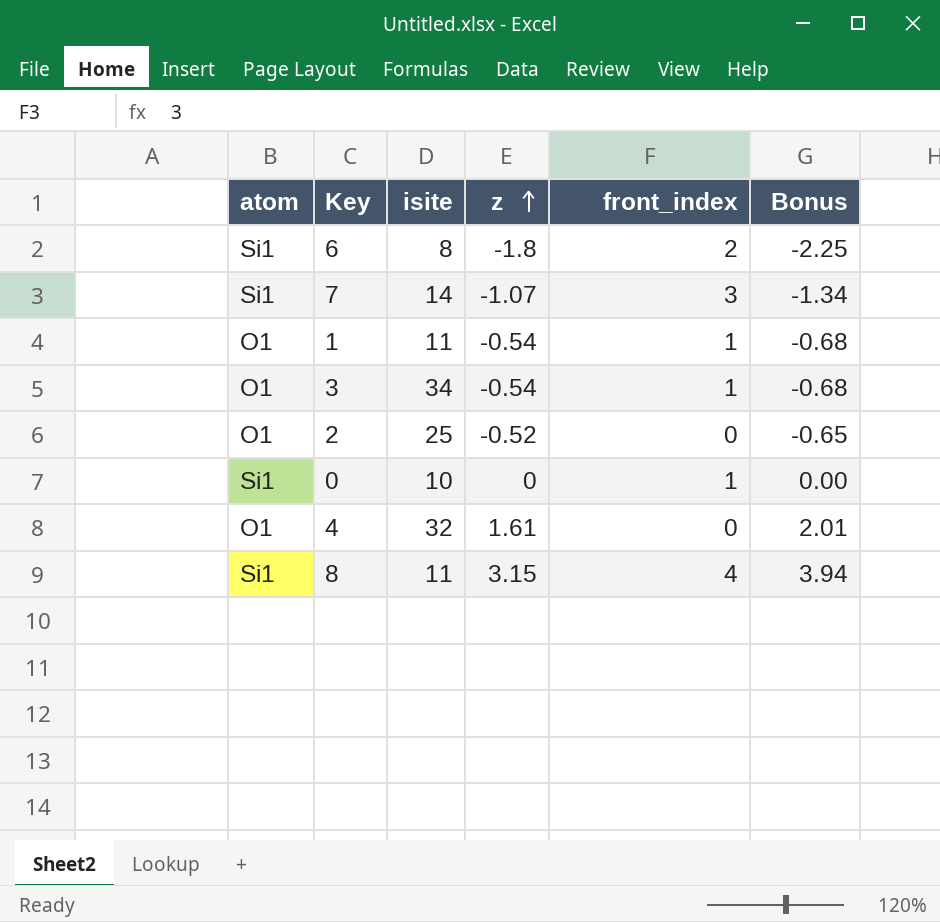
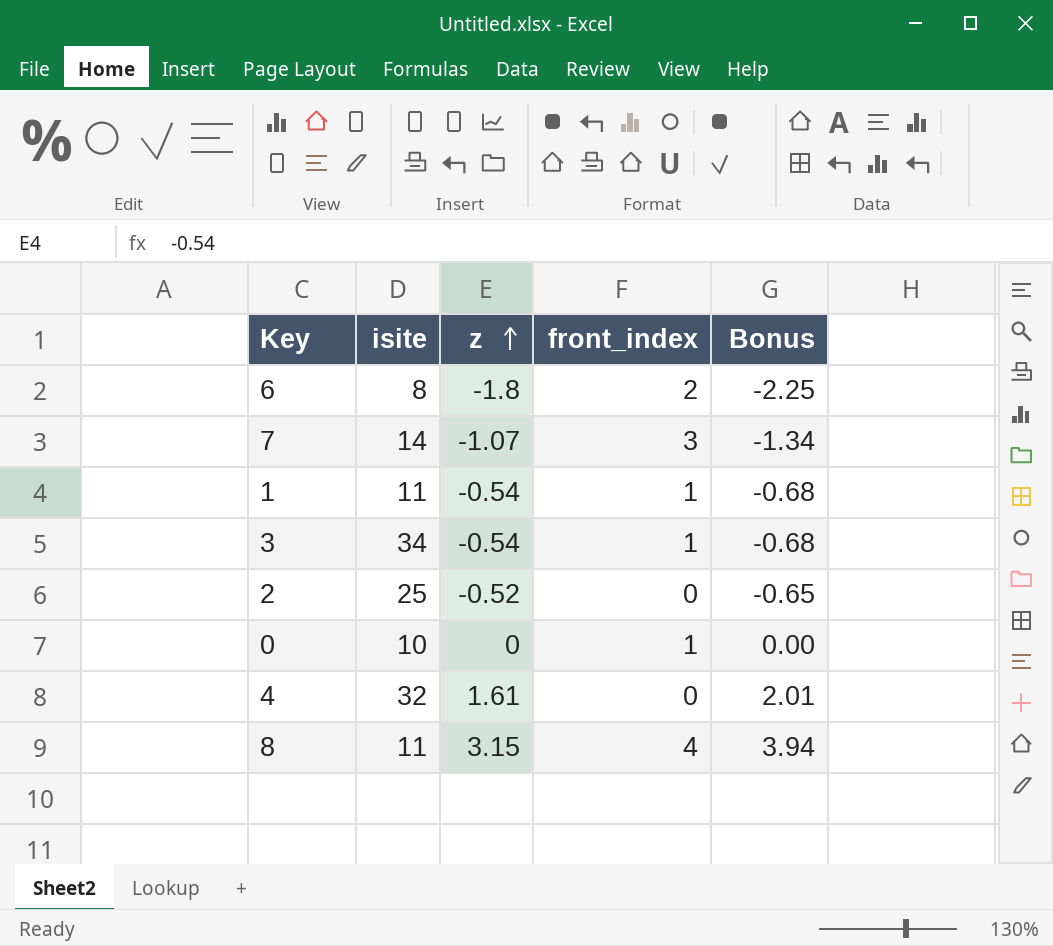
column atom | position: 1 -> none

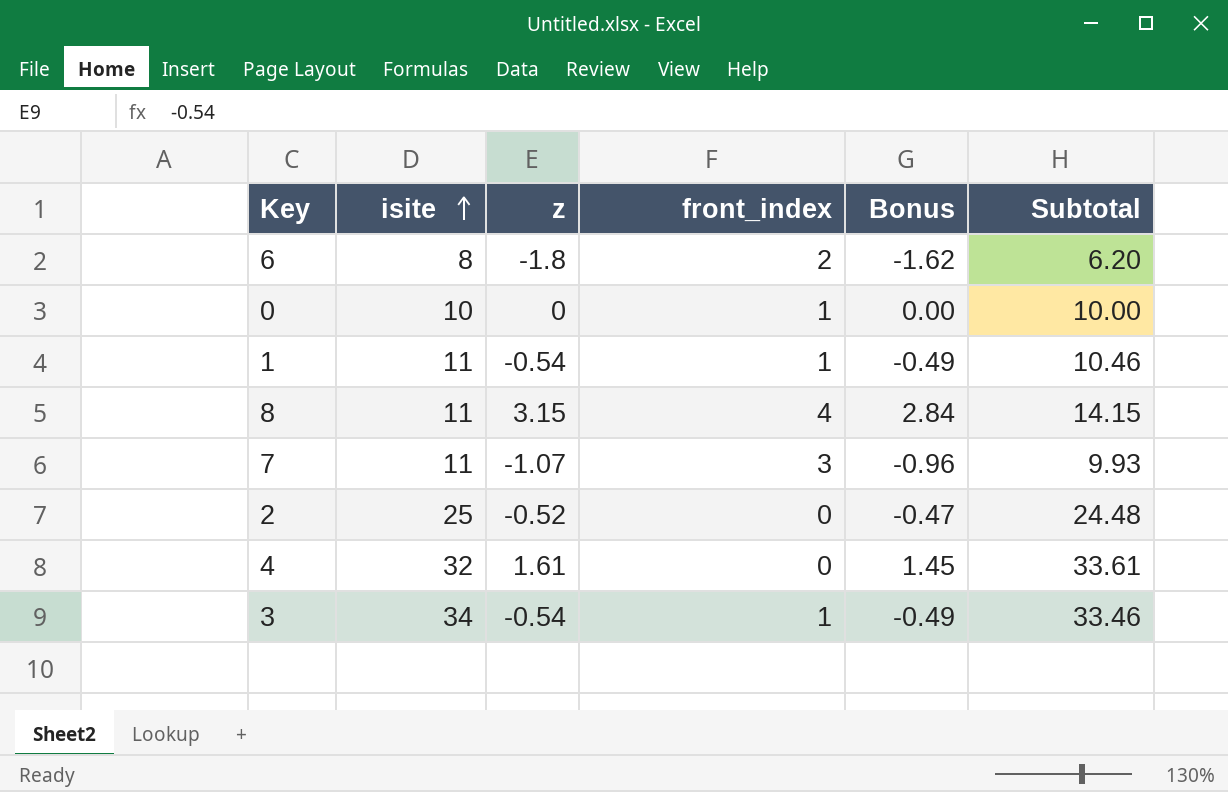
row order: z ascending -> isite ascending
column Bonus | formula: [z] * 1.25 -> [z] * 0.9
column Subtotal | formula: none -> [isite] + [z]
7 | isite: 14 -> 11

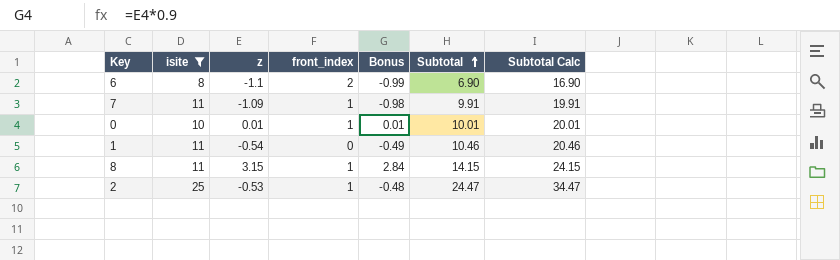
filter: none -> isite <= 25
row order: isite ascending -> Subtotal ascending
column Subtotal Calc | formula: none -> [Subtotal] + 10
6 | z: -1.8 -> -1.1
6 | Bonus: -1.62 -> -0.99
6 | Subtotal: 6.20 -> 6.90
7 | z: -1.07 -> -1.09
7 | front_index: 3 -> 1
7 | Bonus: -0.96 -> -0.98
7 | Subtotal: 9.93 -> 9.91
0 | z: 0 -> 0.01
0 | Bonus: 0.00 -> 0.01
0 | Subtotal: 10.00 -> 10.01
1 | front_index: 1 -> 0
8 | front_index: 4 -> 1
2 | z: -0.52 -> -0.53
2 | front_index: 0 -> 1
2 | Bonus: -0.47 -> -0.48
2 | Subtotal: 24.48 -> 24.47

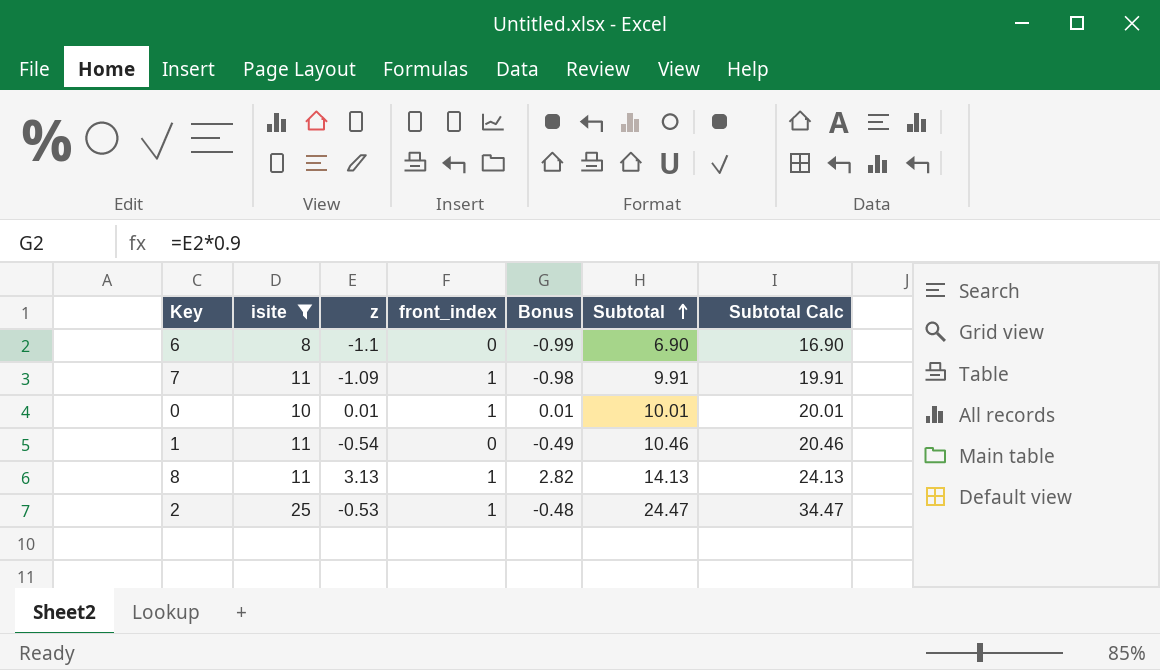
6 | front_index: 2 -> 0
8 | z: 3.15 -> 3.13
8 | Bonus: 2.84 -> 2.82
8 | Subtotal: 14.15 -> 14.13
8 | Subtotal Calc: 24.15 -> 24.13

